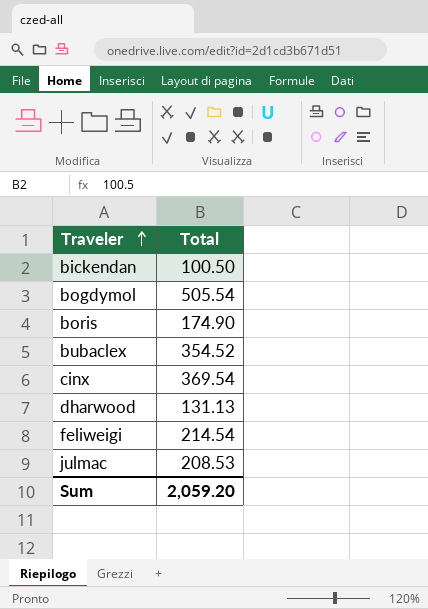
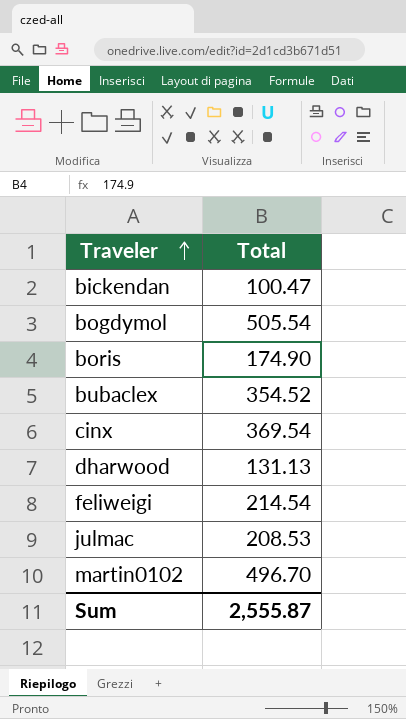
bickendan | Total: 100.50 -> 100.47
row martin0102: none -> 496.70
Sum | Total: 2,059.20 -> 2,555.87

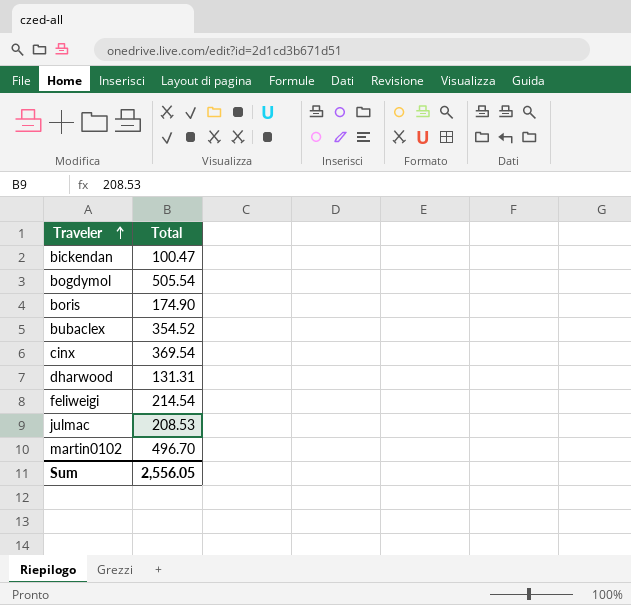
dharwood | Total: 131.13 -> 131.31
Sum | Total: 2,555.87 -> 2,556.05

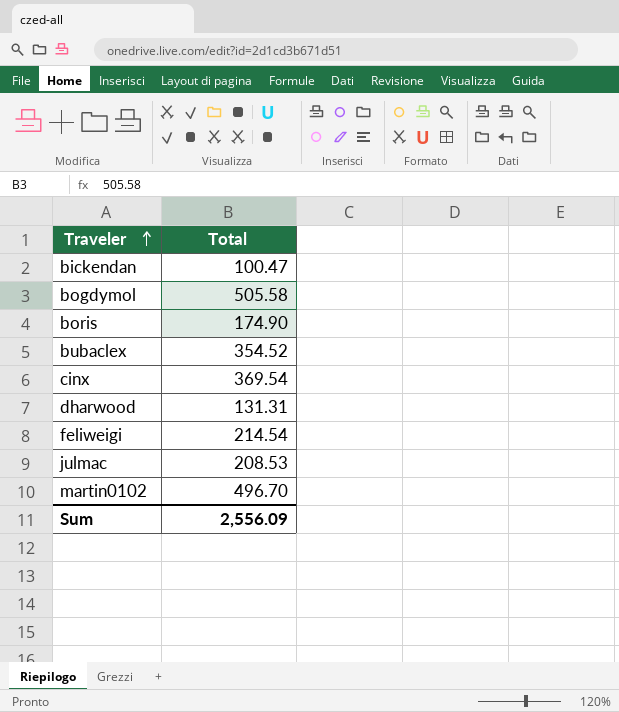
bogdymol | Total: 505.54 -> 505.58
Sum | Total: 2,556.05 -> 2,556.09

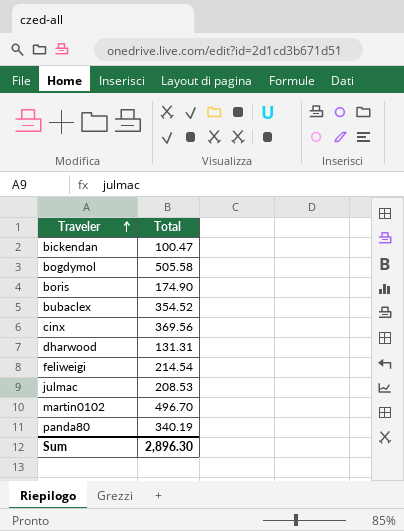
cinx | Total: 369.54 -> 369.56
row panda80: none -> 340.19
Sum | Total: 2,556.09 -> 2,896.30

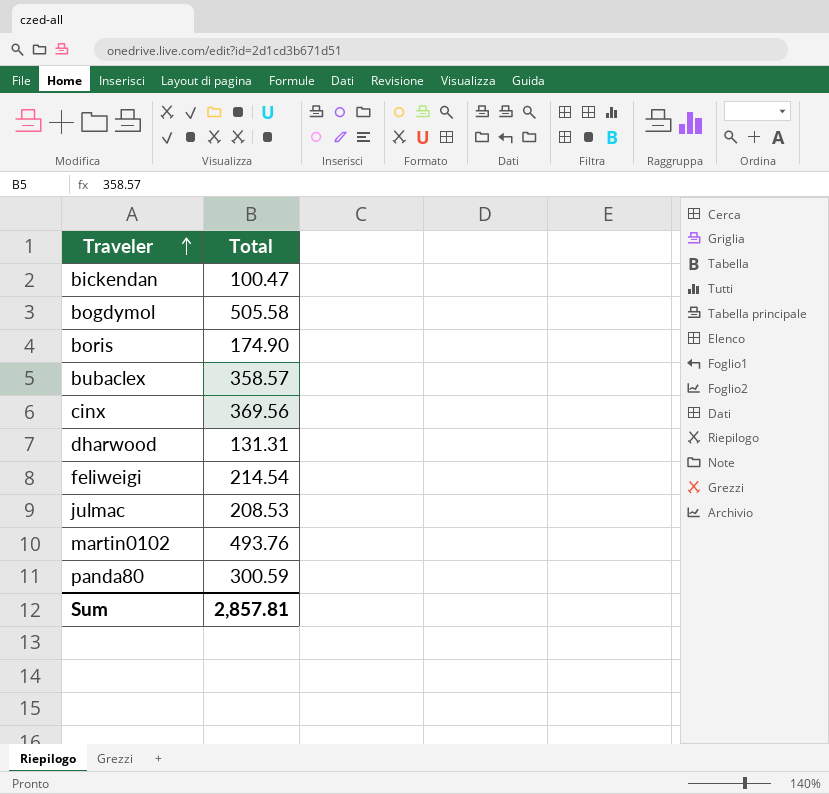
bubaclex | Total: 354.52 -> 358.57
martin0102 | Total: 496.70 -> 493.76
panda80 | Total: 340.19 -> 300.59
Sum | Total: 2,896.30 -> 2,857.81

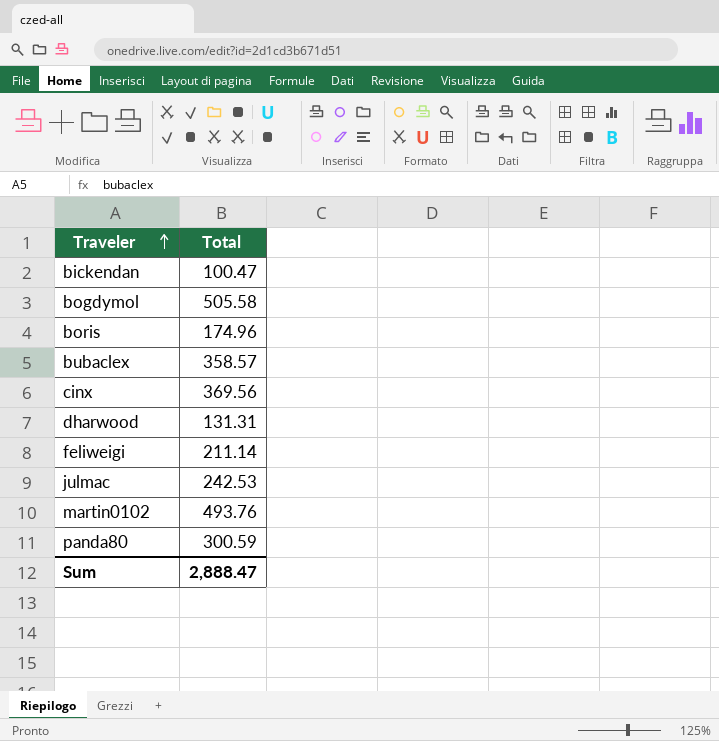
boris | Total: 174.90 -> 174.96
feliweigi | Total: 214.54 -> 211.14
julmac | Total: 208.53 -> 242.53
Sum | Total: 2,857.81 -> 2,888.47

